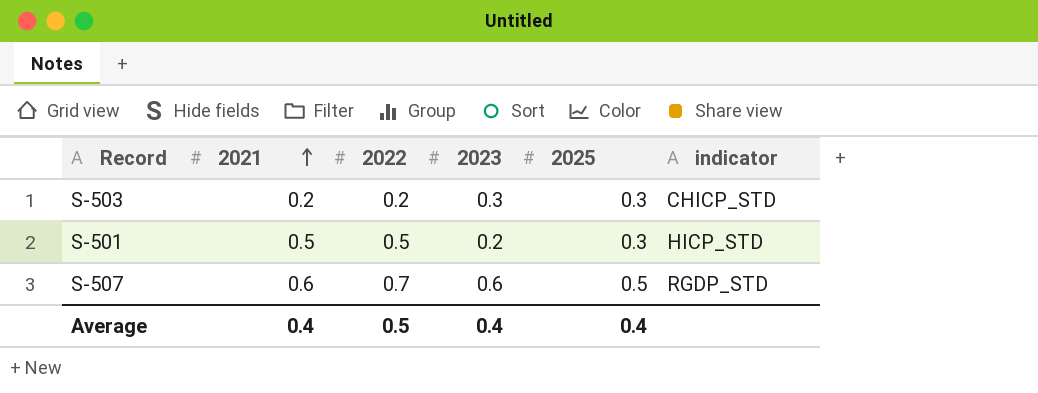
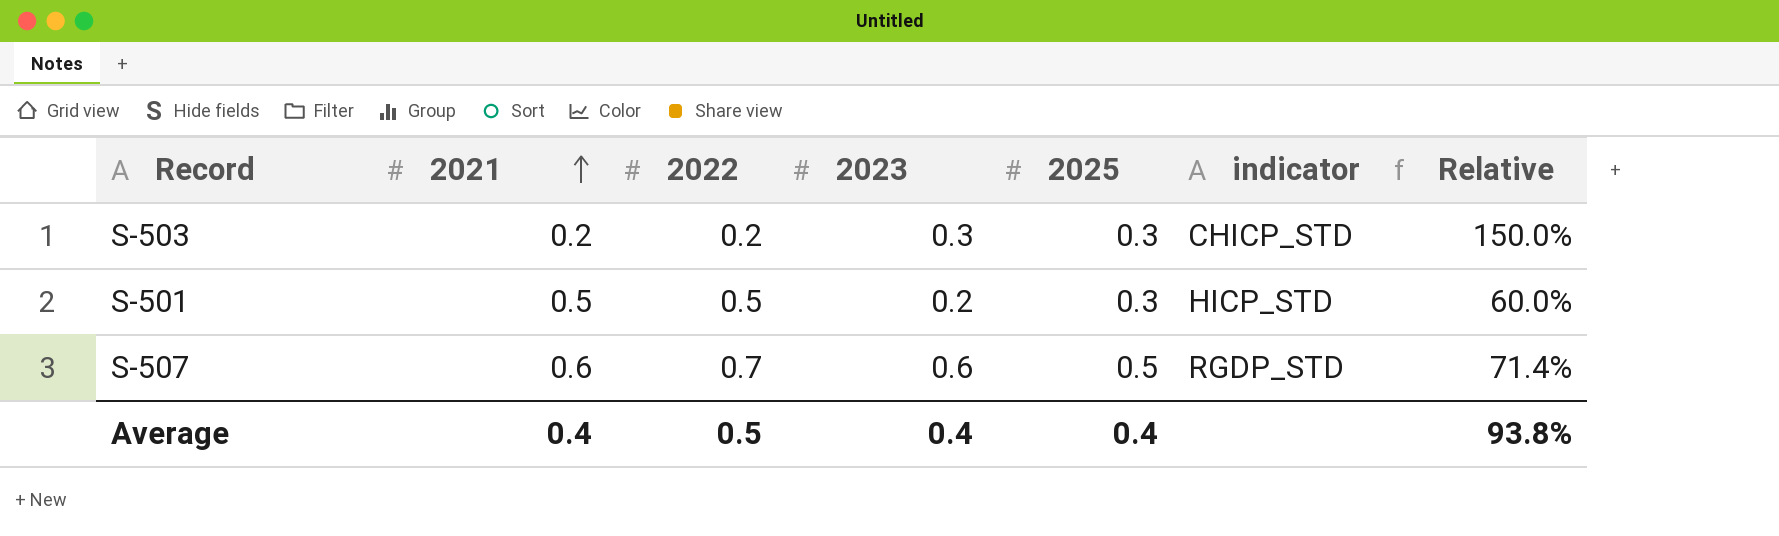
column Relative | formula: none -> [2025] / [2022]

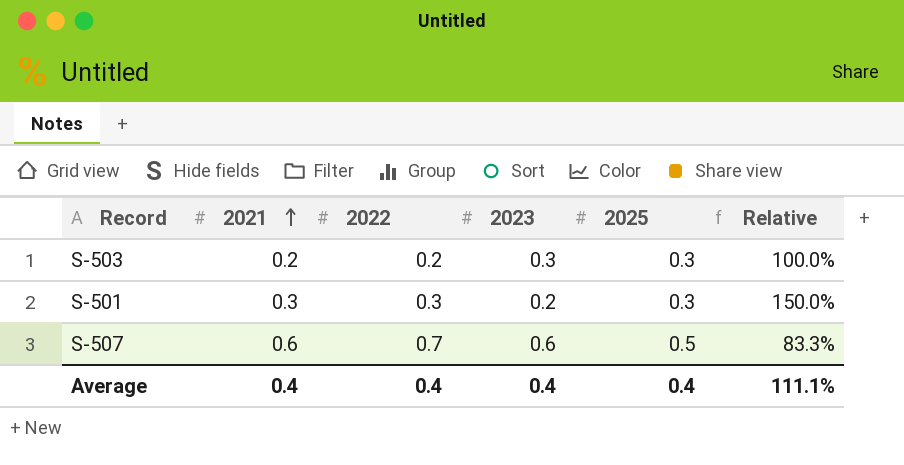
column indicator | position: 6 -> none
column Relative | formula: [2025] / [2022] -> [2025] / [2023]
S-501 | 2021: 0.5 -> 0.3
S-501 | 2022: 0.5 -> 0.3
Average | 2022: 0.5 -> 0.4
Average | Relative: 93.8% -> 111.1%

